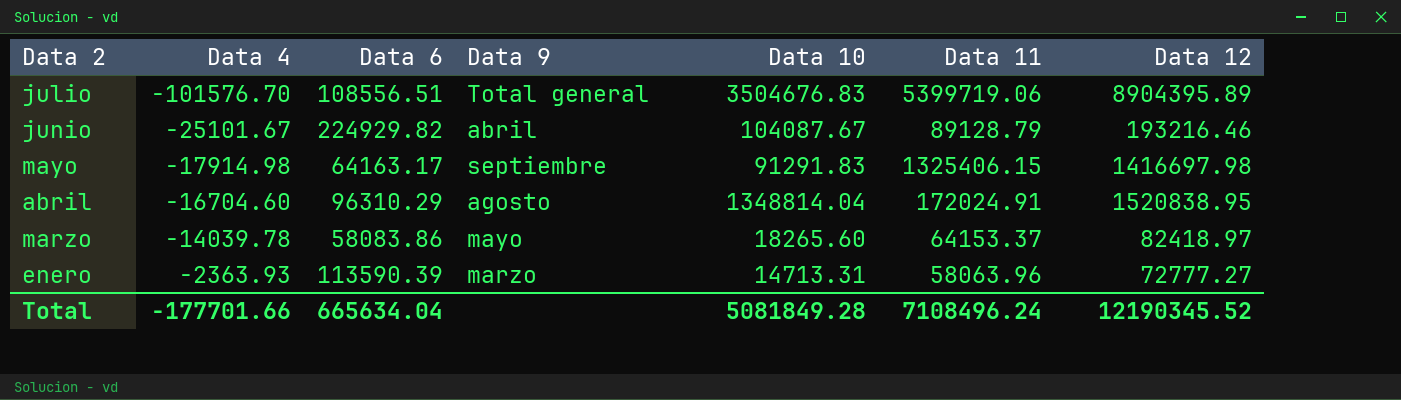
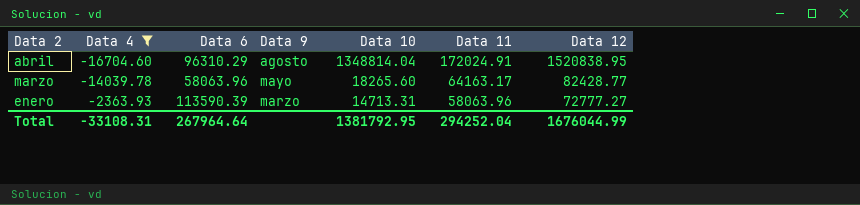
filter: none -> Data 4 >= -16704.60
marzo | Data 6: 58083.86 -> 58063.96
marzo | Data 11: 64153.37 -> 64163.17
marzo | Data 12: 82418.97 -> 82428.77
Total | Data 4: -177701.66 -> -33108.31
Total | Data 6: 665634.04 -> 267964.64
Total | Data 10: 5081849.28 -> 1381792.95
Total | Data 11: 7108496.24 -> 294252.04
Total | Data 12: 12190345.52 -> 1676044.99

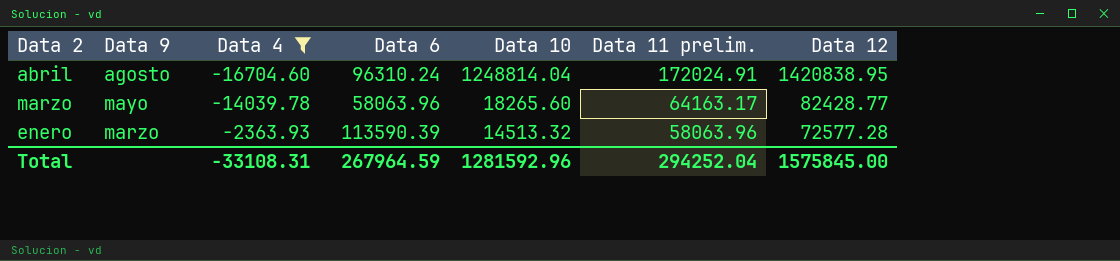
column Data 9 | position: 4 -> 2
column name: Data 11 -> Data 11 prelim.
abril | Data 6: 96310.29 -> 96310.24
abril | Data 10: 1348814.04 -> 1248814.04
abril | Data 12: 1520838.95 -> 1420838.95
enero | Data 10: 14713.31 -> 14513.32
enero | Data 12: 72777.27 -> 72577.28
Total | Data 6: 267964.64 -> 267964.59
Total | Data 10: 1381792.95 -> 1281592.96
Total | Data 12: 1676044.99 -> 1575845.00

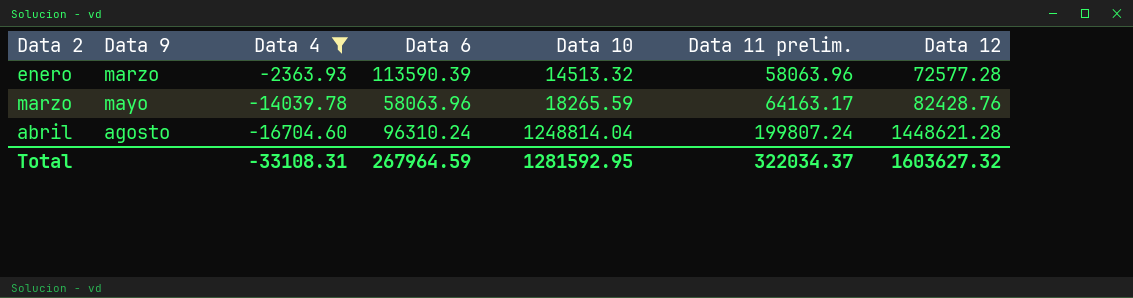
row order: Data 2 descending -> Data 2 ascending
marzo | Data 10: 18265.60 -> 18265.59
marzo | Data 12: 82428.77 -> 82428.76
abril | Data 11 prelim.: 172024.91 -> 199807.24
abril | Data 12: 1420838.95 -> 1448621.28
Total | Data 10: 1281592.96 -> 1281592.95
Total | Data 11 prelim.: 294252.04 -> 322034.37
Total | Data 12: 1575845.00 -> 1603627.32

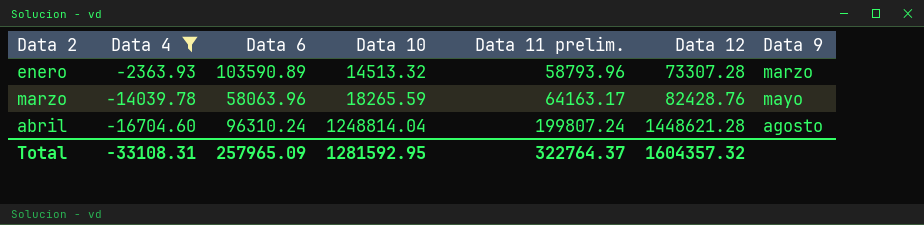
column Data 9 | position: 2 -> 7
enero | Data 6: 113590.39 -> 103590.89
enero | Data 11 prelim.: 58063.96 -> 58793.96
enero | Data 12: 72577.28 -> 73307.28
Total | Data 6: 267964.59 -> 257965.09
Total | Data 11 prelim.: 322034.37 -> 322764.37
Total | Data 12: 1603627.32 -> 1604357.32

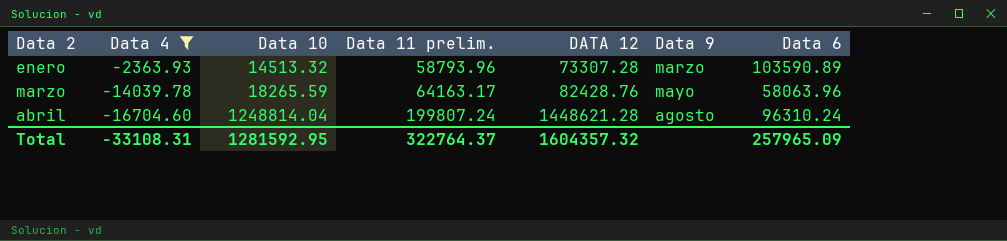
column name: Data 12 -> DATA 12
column Data 6 | position: 3 -> 7

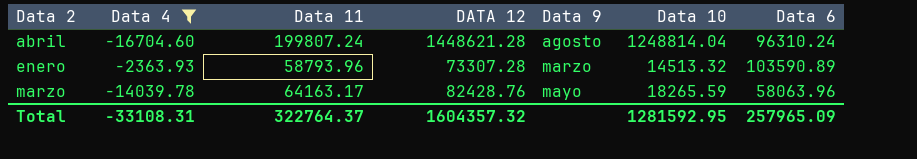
row order: Data 2 ascending -> Data 9 ascending
column name: Data 11 prelim. -> Data 11
column Data 10 | position: 3 -> 6

